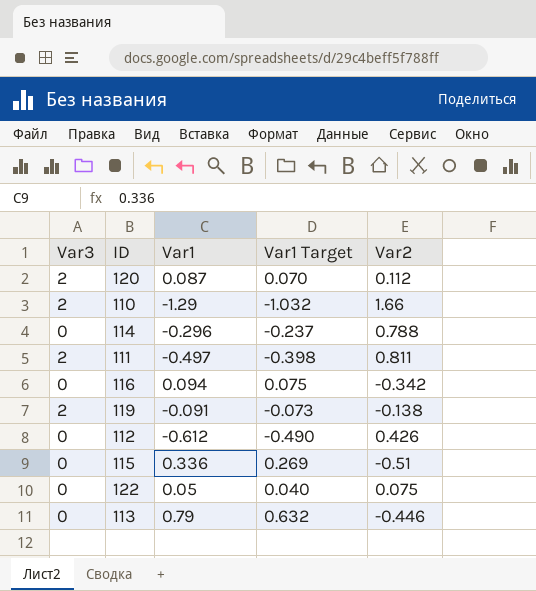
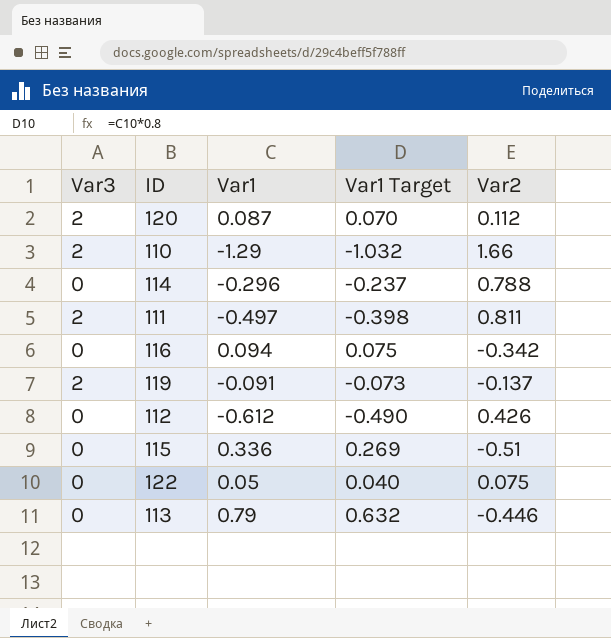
119 | Var2: -0.138 -> -0.137

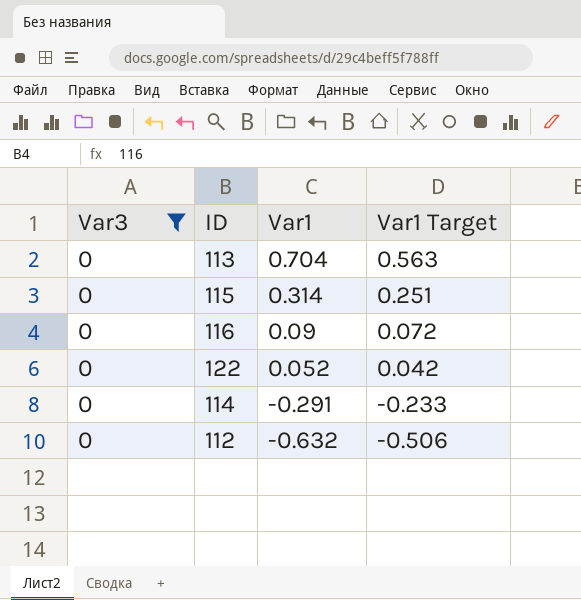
filter: none -> Var3 = 0
row order: none -> Var1 descending
column Var2 | position: 5 -> none
113 | Var1: 0.79 -> 0.704
113 | Var1 Target: 0.632 -> 0.563
115 | Var1: 0.336 -> 0.314
115 | Var1 Target: 0.269 -> 0.251
116 | Var1: 0.094 -> 0.09
116 | Var1 Target: 0.075 -> 0.072
122 | Var1: 0.05 -> 0.052
122 | Var1 Target: 0.040 -> 0.042
114 | Var1: -0.296 -> -0.291
114 | Var1 Target: -0.237 -> -0.233
112 | Var1: -0.612 -> -0.632
112 | Var1 Target: -0.490 -> -0.506

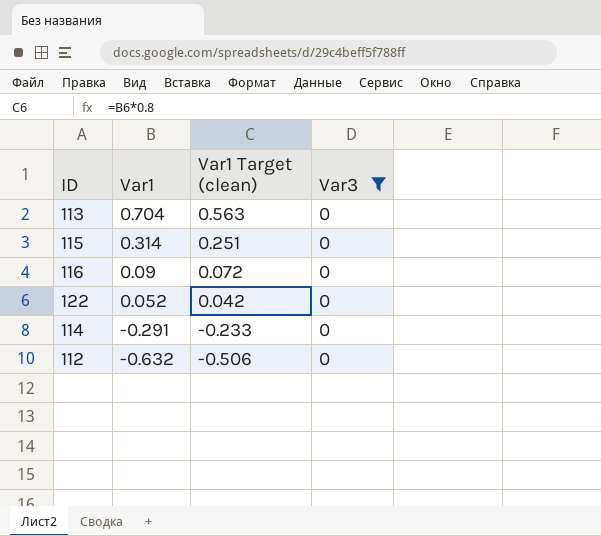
column name: Var1 Target -> Var1 Target (clean)
column Var3 | position: 1 -> 4

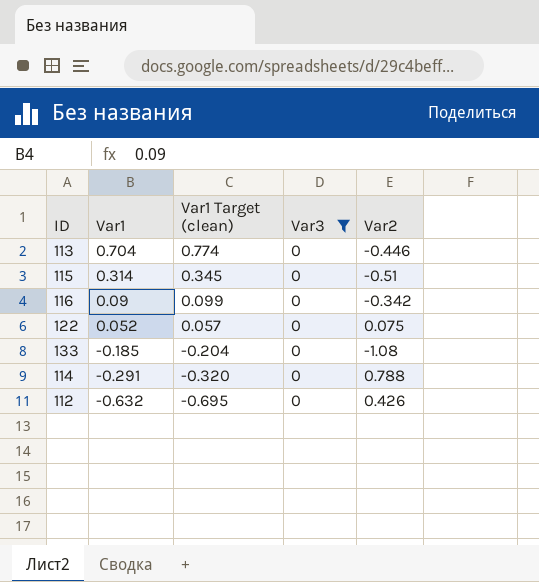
column Var1 Target (clean) | formula: [Var1] * 0.8 -> [Var1] * 1.1
column Var2 | position: none -> 5
row 133: none -> -0.185 | -0.204 | 0 | -1.08

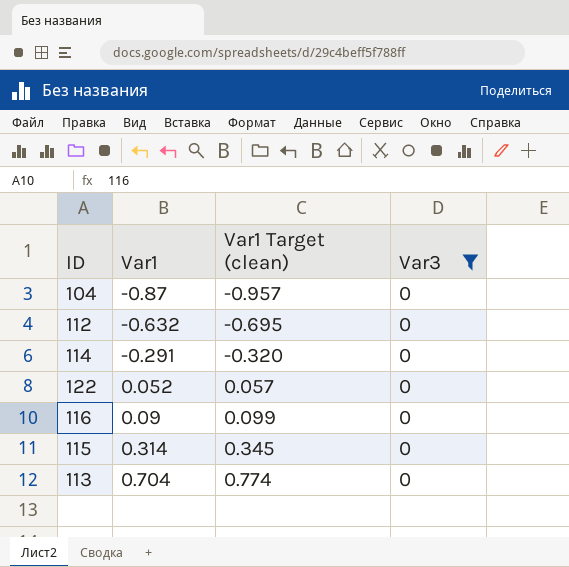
row order: Var1 descending -> Var1 ascending
column Var2 | position: 5 -> none
row 133: -0.185 | -0.204 | 0 | -1.08 -> none
row 104: none -> -0.87 | -0.957 | 0

